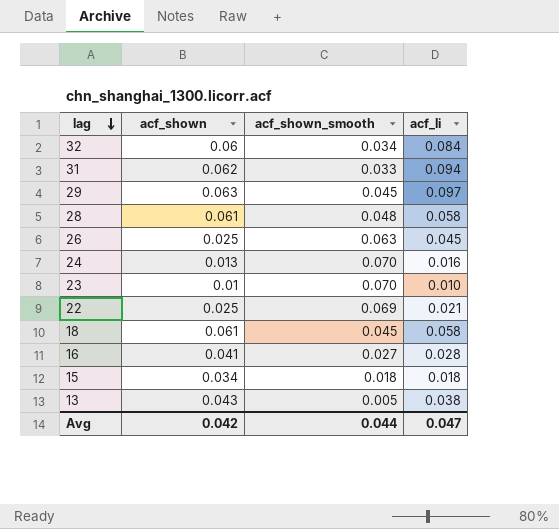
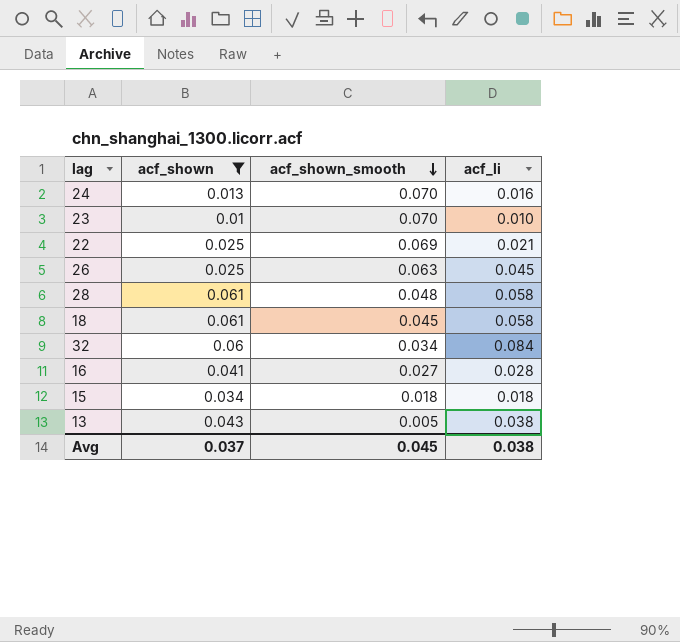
filter: none -> acf_shown <= 0.061
row order: lag descending -> acf_shown_smooth descending
Avg | acf_shown: 0.042 -> 0.037
Avg | acf_shown_smooth: 0.044 -> 0.045
Avg | acf_li: 0.047 -> 0.038

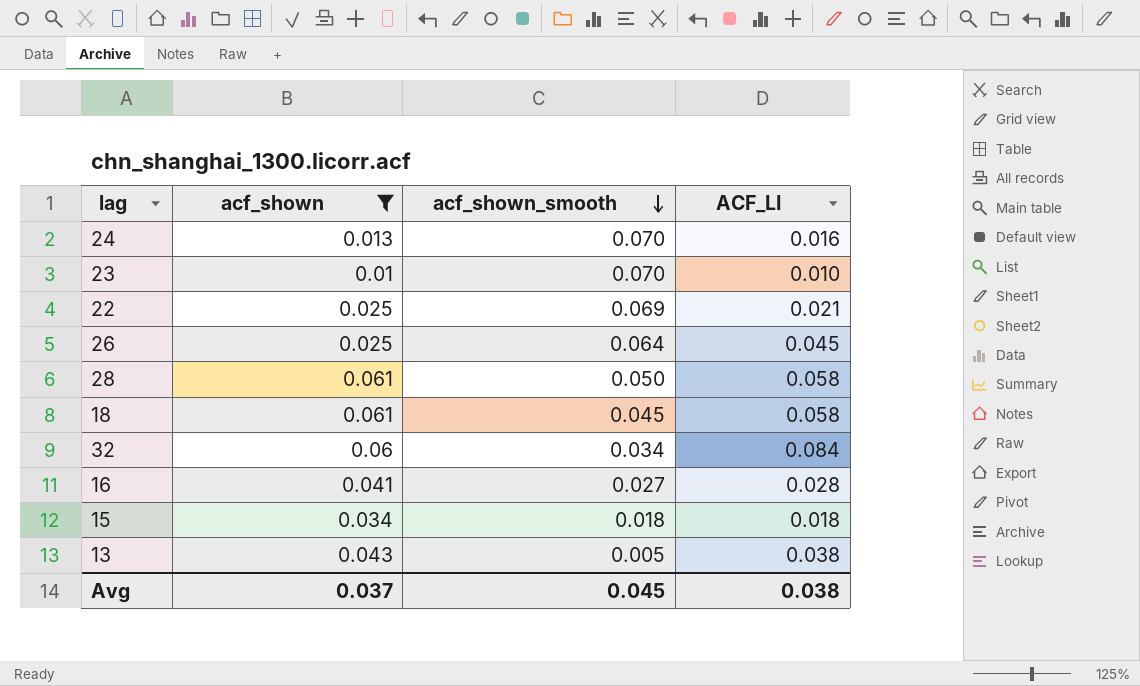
column name: acf_li -> ACF_LI
26 | acf_shown_smooth: 0.063 -> 0.064
28 | acf_shown_smooth: 0.048 -> 0.050

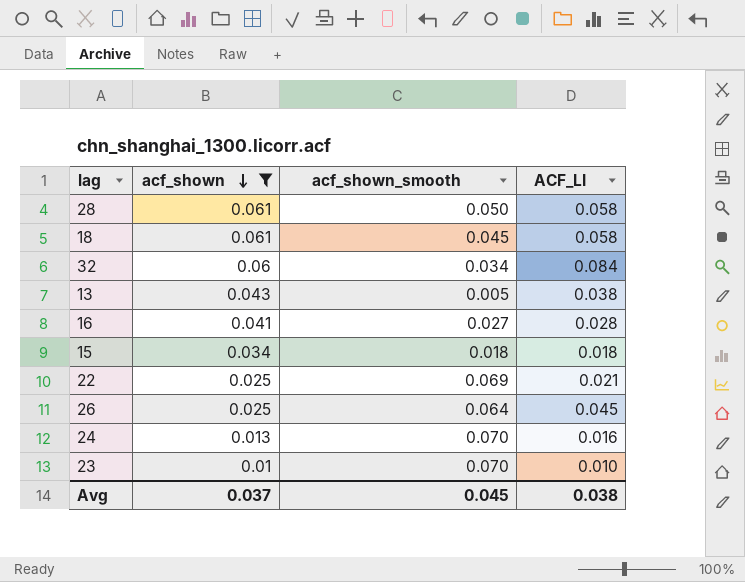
row order: acf_shown_smooth descending -> acf_shown descending

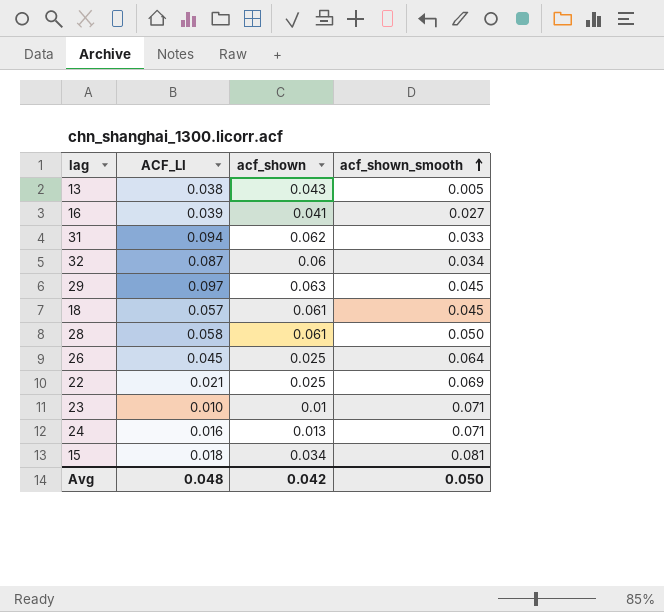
filter: acf_shown <= 0.061 -> none
row order: acf_shown descending -> acf_shown_smooth ascending
column ACF_LI | position: 4 -> 2
16 | ACF_LI: 0.028 -> 0.039
32 | ACF_LI: 0.084 -> 0.087
18 | ACF_LI: 0.058 -> 0.057
23 | acf_shown_smooth: 0.070 -> 0.071
24 | acf_shown_smooth: 0.070 -> 0.071
15 | acf_shown_smooth: 0.018 -> 0.081
Avg | ACF_LI: 0.038 -> 0.048
Avg | acf_shown: 0.037 -> 0.042
Avg | acf_shown_smooth: 0.045 -> 0.050

